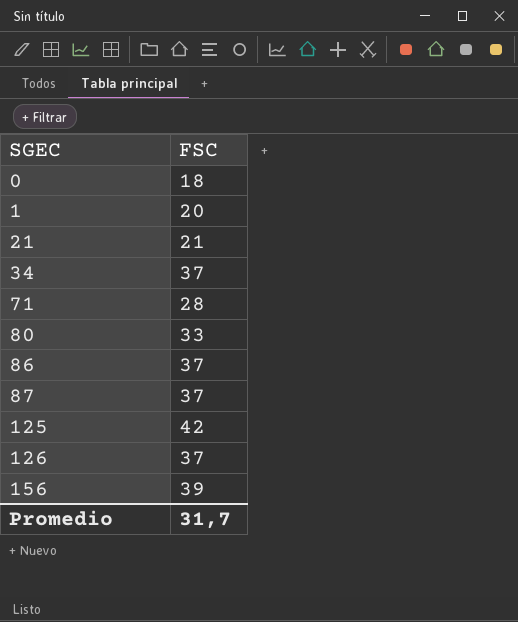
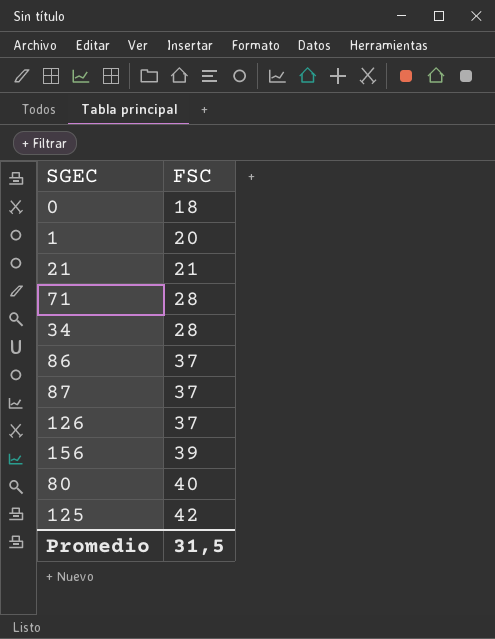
row order: SGEC ascending -> FSC ascending
34 | FSC: 37 -> 28
80 | FSC: 33 -> 40
Promedio | FSC: 31,7 -> 31,5

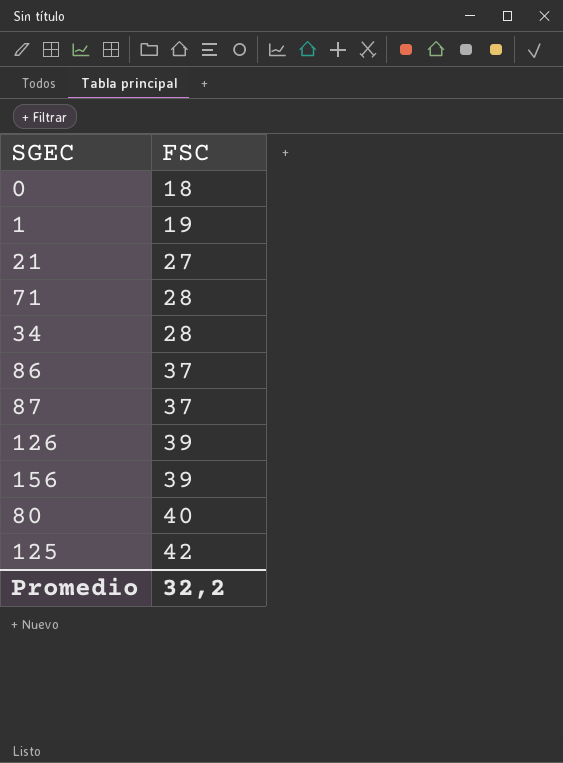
1 | FSC: 20 -> 19
21 | FSC: 21 -> 27
126 | FSC: 37 -> 39
Promedio | FSC: 31,5 -> 32,2

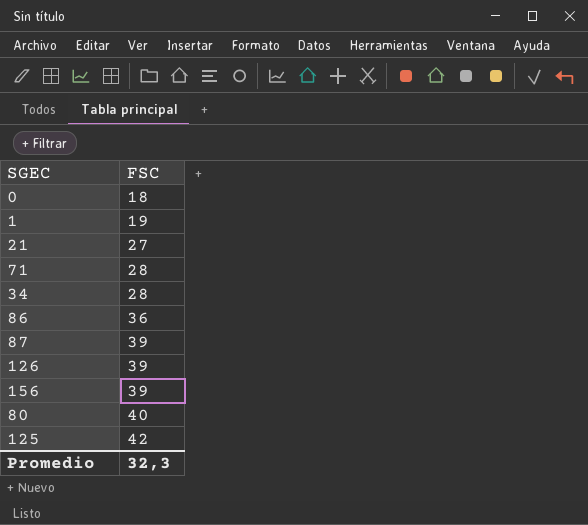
86 | FSC: 37 -> 36
87 | FSC: 37 -> 39
Promedio | FSC: 32,2 -> 32,3

